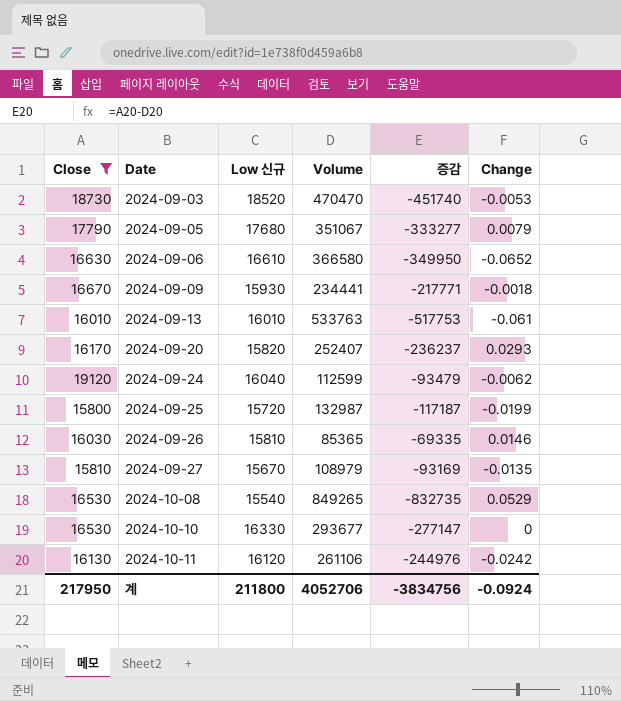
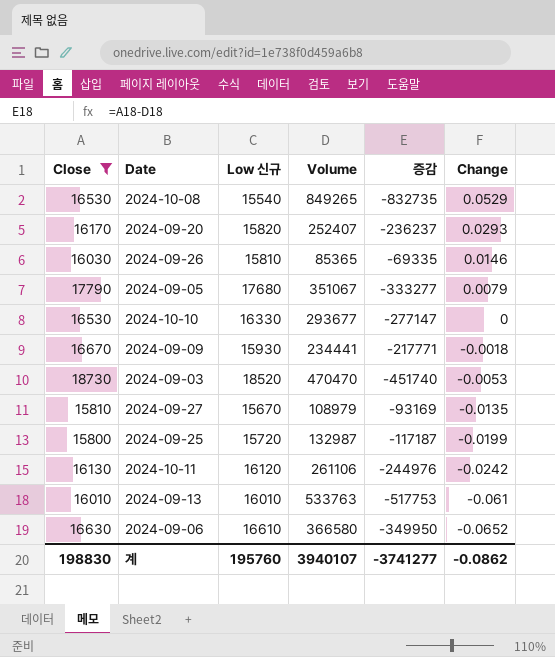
row order: Date ascending -> Change descending
row 2024-09-24: 19120 | 16040 | 112599 | -93479 | -0.0062 -> none
계 | Close: 217950 -> 198830
계 | Low 신규: 211800 -> 195760
계 | Volume: 4052706 -> 3940107
계 | 증감: -3834756 -> -3741277
계 | Change: -0.0924 -> -0.0862

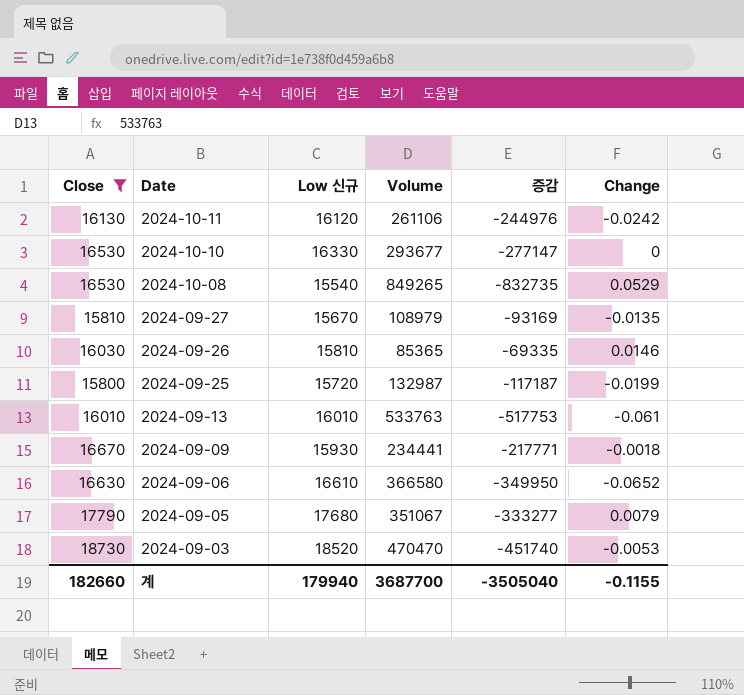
row order: Change descending -> Date descending
row 2024-09-20: 16170 | 15820 | 252407 | -236237 | 0.0293 -> none
계 | Close: 198830 -> 182660
계 | Low 신규: 195760 -> 179940
계 | Volume: 3940107 -> 3687700
계 | 증감: -3741277 -> -3505040
계 | Change: -0.0862 -> -0.1155

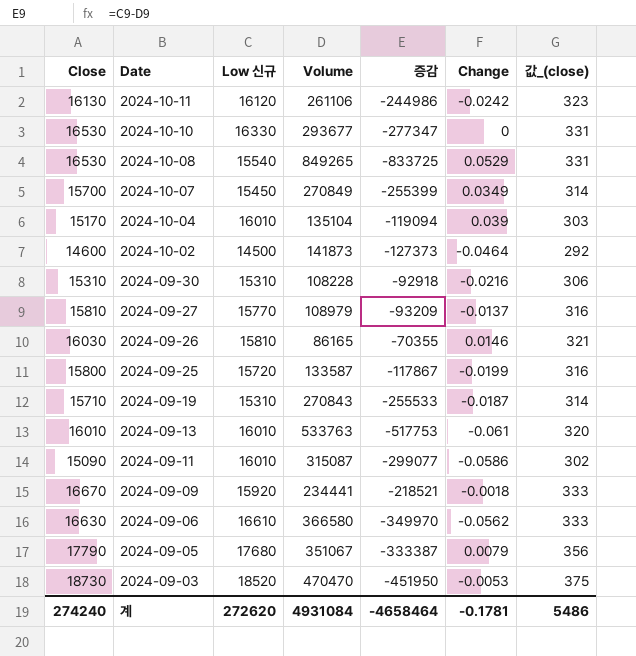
filter: Close >= 15800 -> none
column 증감 | formula: [Close] - [Volume] -> [Low 신규] - [Volume]
column 값_(close) | formula: none -> [Close] * 0.02
2024-09-27 | Low 신규: 15670 -> 15770
2024-09-27 | Change: -0.0135 -> -0.0137
2024-09-26 | Volume: 85365 -> 86165
2024-09-25 | Volume: 132987 -> 133587
2024-09-09 | Low 신규: 15930 -> 15920
2024-09-06 | Change: -0.0652 -> -0.0562
계 | Close: 182660 -> 274240
계 | Low 신규: 179940 -> 272620
계 | Volume: 3687700 -> 4931084
계 | 증감: -3505040 -> -4658464
계 | Change: -0.1155 -> -0.1781

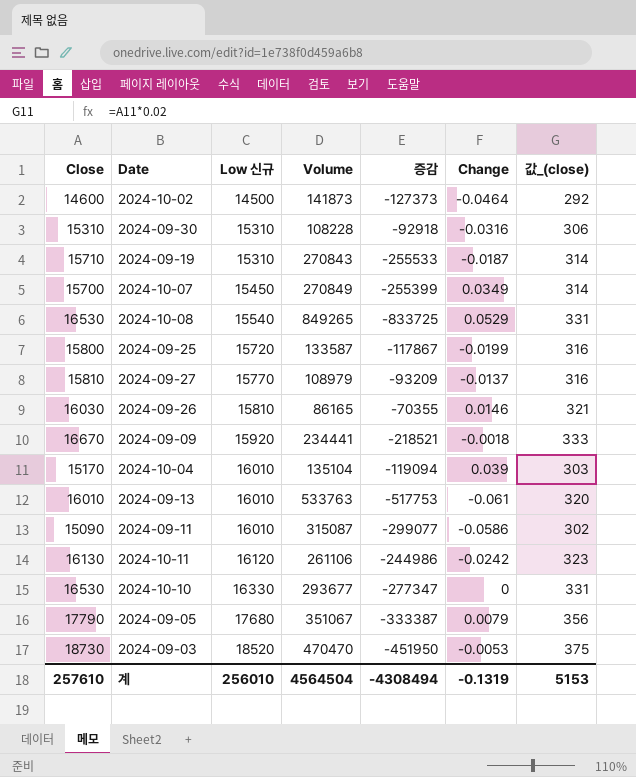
row order: Date descending -> Low 신규 ascending
row 2024-09-06: 16630 | 16610 | 366580 | -349970 | -0.0562 | 333 -> none
2024-09-30 | Change: -0.0216 -> -0.0316
계 | Close: 274240 -> 257610
계 | Low 신규: 272620 -> 256010
계 | Volume: 4931084 -> 4564504
계 | 증감: -4658464 -> -4308494
계 | Change: -0.1781 -> -0.1319
계 | 값_(close): 5486 -> 5153

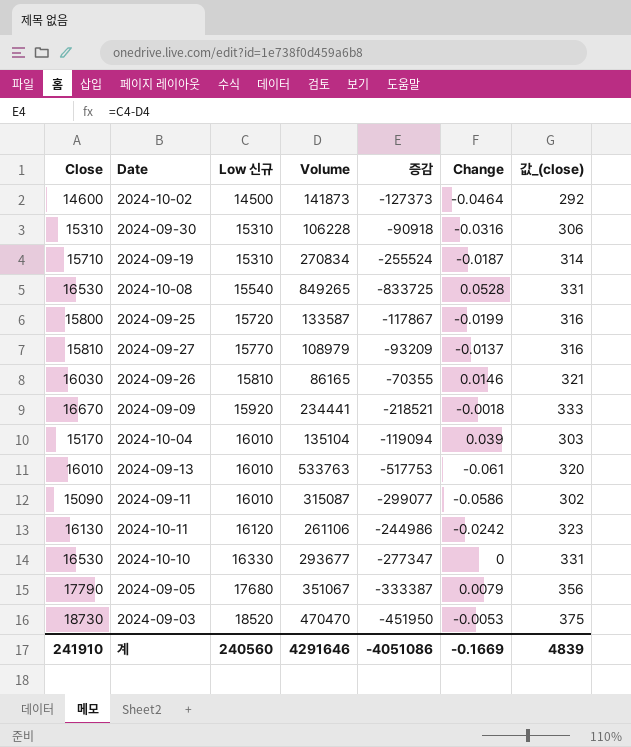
row 2024-10-07: 15700 | 15450 | 270849 | -255399 | 0.0349 | 314 -> none
2024-09-30 | Volume: 108228 -> 106228
2024-09-30 | 증감: -92918 -> -90918
2024-09-19 | Volume: 270843 -> 270834
2024-09-19 | 증감: -255533 -> -255524
2024-10-08 | Change: 0.0529 -> 0.0528
계 | Close: 257610 -> 241910
계 | Low 신규: 256010 -> 240560
계 | Volume: 4564504 -> 4291646
계 | 증감: -4308494 -> -4051086
계 | Change: -0.1319 -> -0.1669
계 | 값_(close): 5153 -> 4839

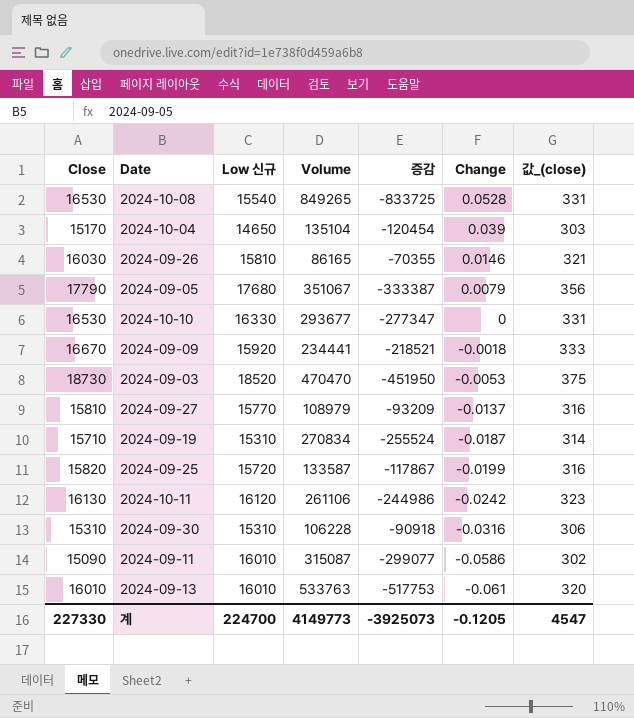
row order: Low 신규 ascending -> Change descending
row 2024-10-02: 14600 | 14500 | 141873 | -127373 | -0.0464 | 292 -> none
2024-10-04 | Low 신규: 16010 -> 14650
2024-10-04 | 증감: -119094 -> -120454
2024-09-25 | Close: 15800 -> 15820
계 | Close: 241910 -> 227330
계 | Low 신규: 240560 -> 224700
계 | Volume: 4291646 -> 4149773
계 | 증감: -4051086 -> -3925073
계 | Change: -0.1669 -> -0.1205
계 | 값_(close): 4839 -> 4547

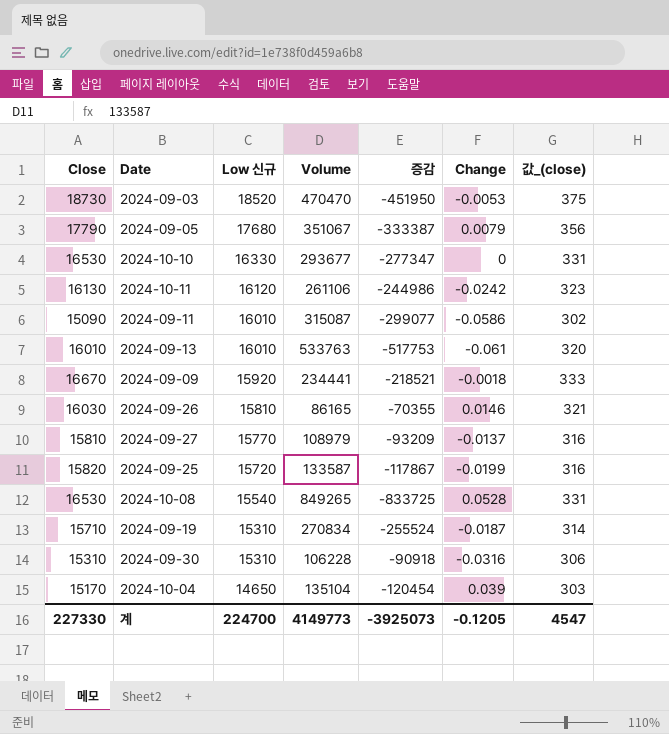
row order: Change descending -> Low 신규 descending

